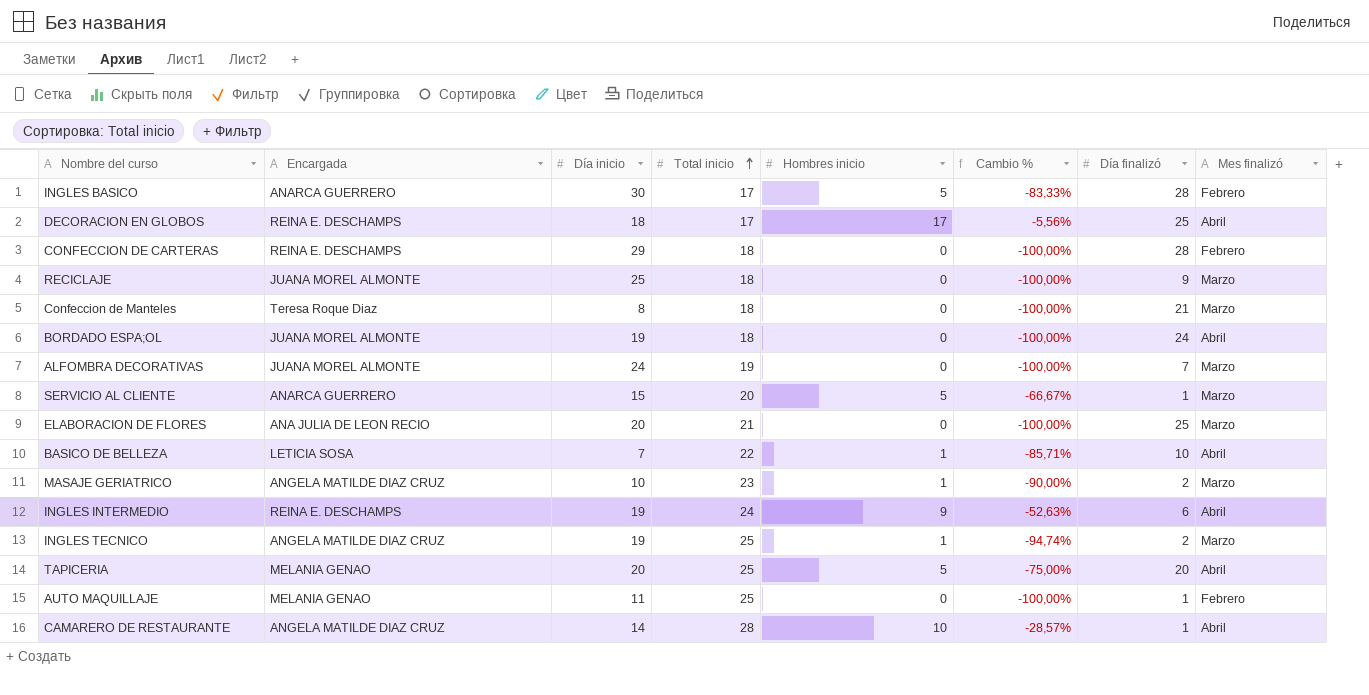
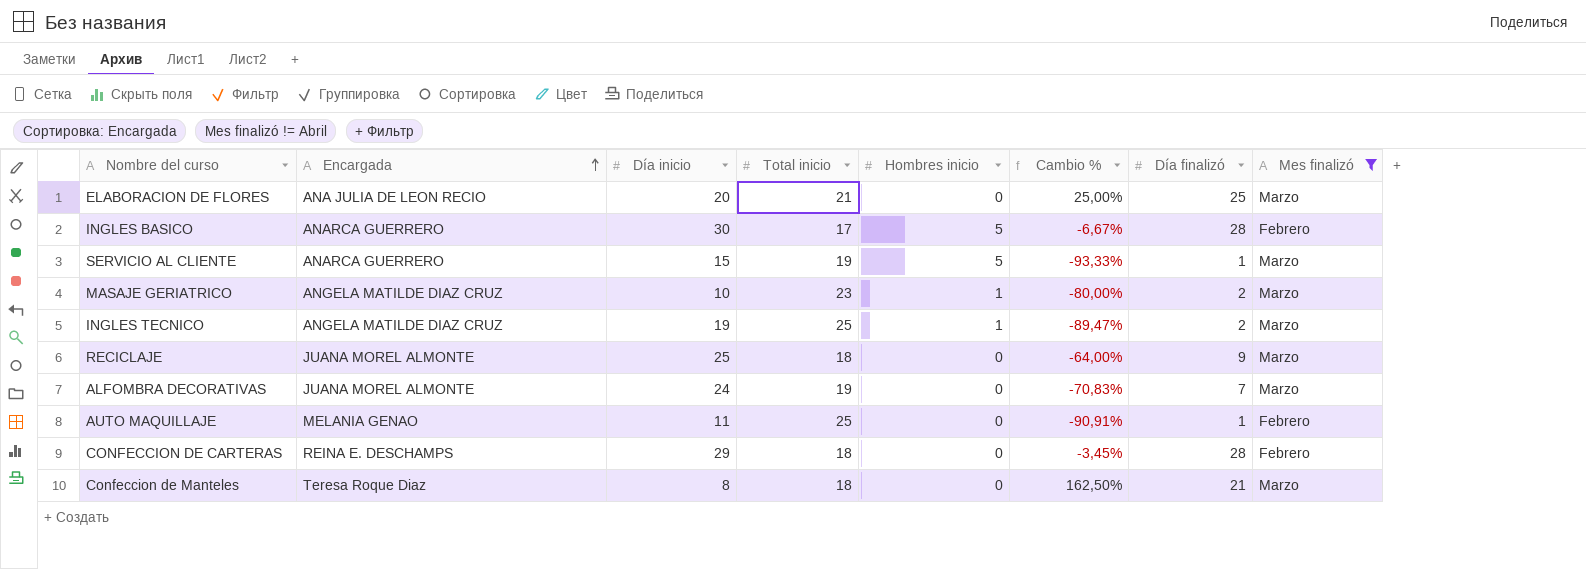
filter: none -> Mes finalizó != Abril
row order: Total inicio ascending -> Encargada ascending
column Cambio % | formula: ([Hombres inicio] - [Día inicio]) / [Día inicio] -> ([Día finalizó] - [Día inicio]) / [Día inicio]
SERVICIO AL CLIENTE | Total inicio: 20 -> 19

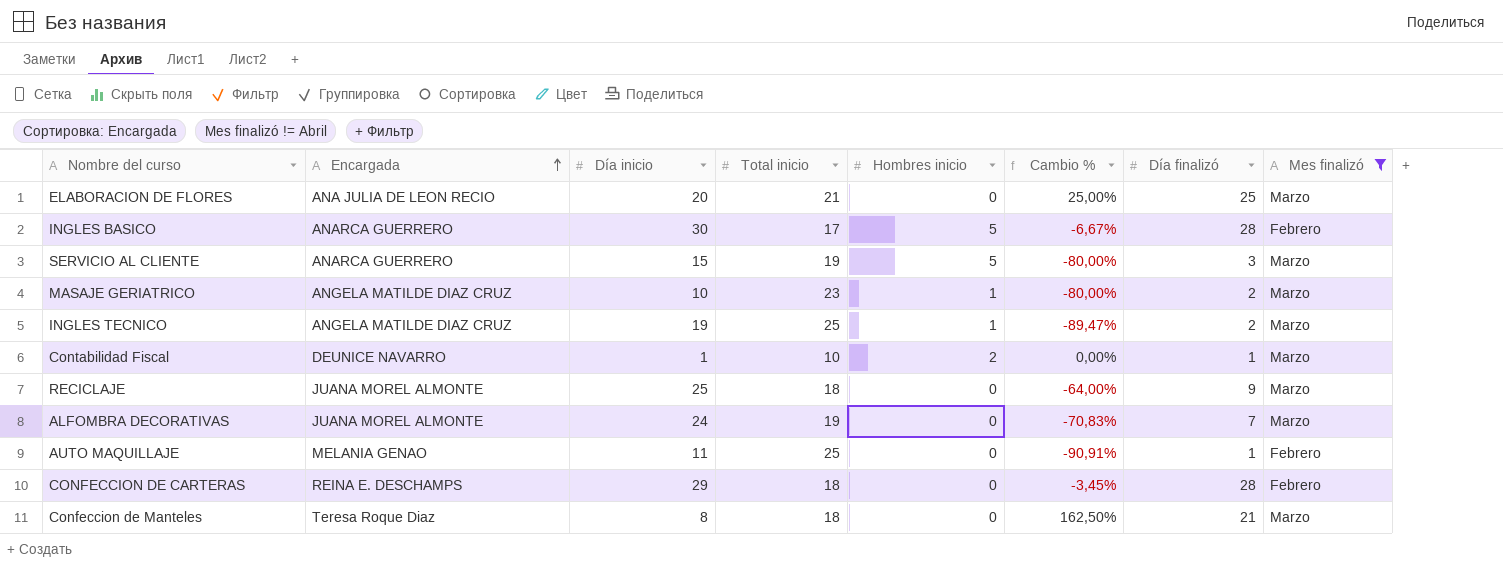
SERVICIO AL CLIENTE | Cambio %: -93,33% -> -80,00%
SERVICIO AL CLIENTE | Día finalizó: 1 -> 3
row Contabilidad Fiscal: none -> DEUNICE NAVARRO | 1 | 10 | 2 | 0,00% | 1 | Marzo

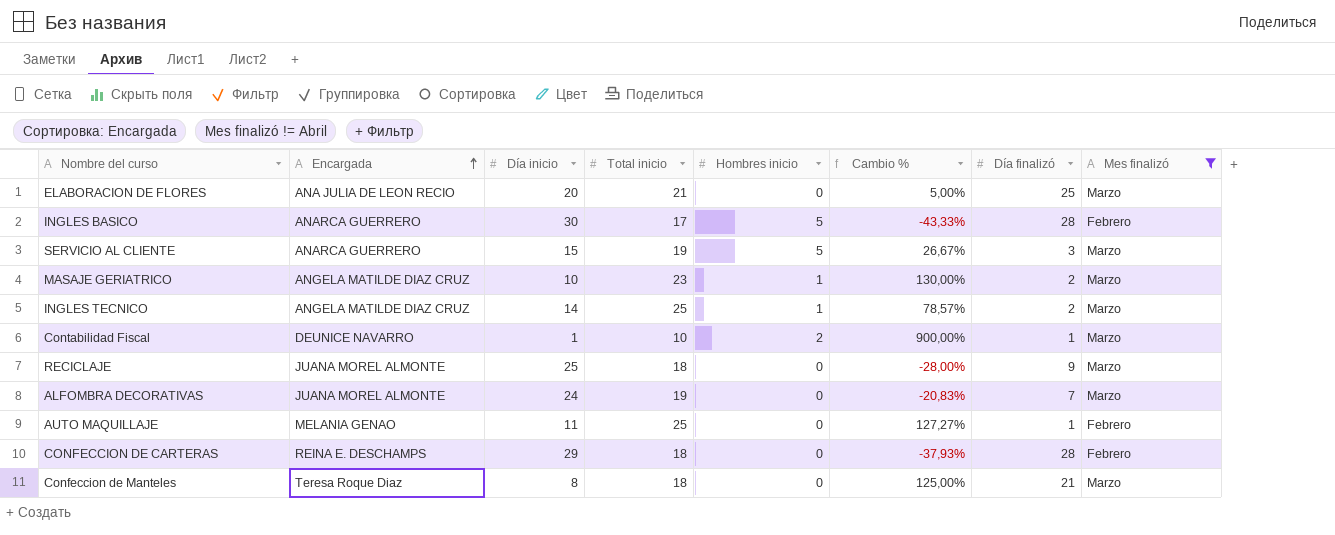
column Cambio % | formula: ([Día finalizó] - [Día inicio]) / [Día inicio] -> ([Total inicio] - [Día inicio]) / [Día inicio]
INGLES TECNICO | Día inicio: 19 -> 14

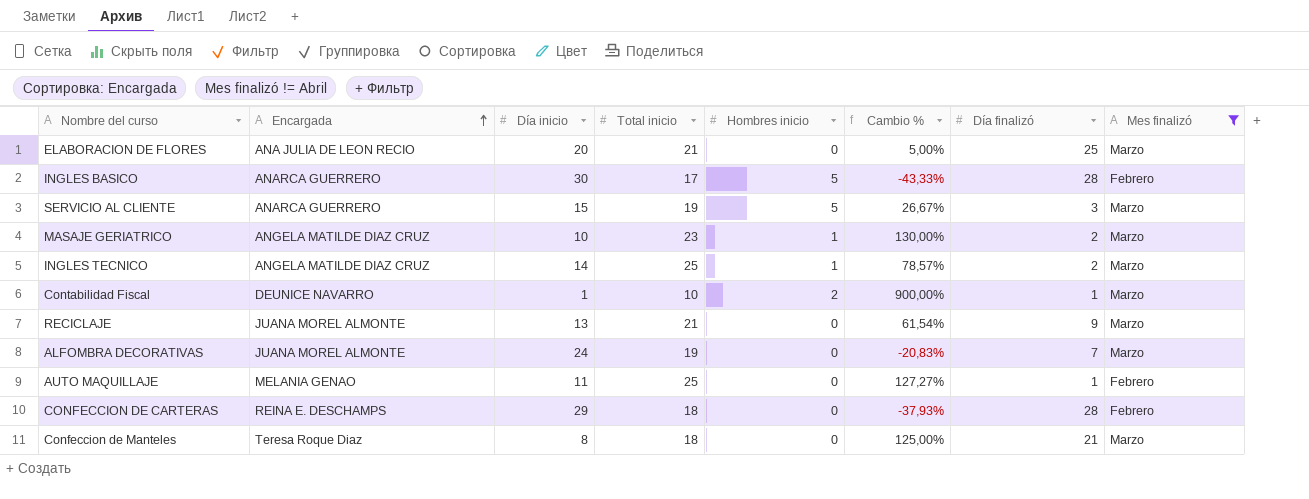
RECICLAJE | Día inicio: 25 -> 13
RECICLAJE | Total inicio: 18 -> 21
RECICLAJE | Cambio %: -28,00% -> 61,54%

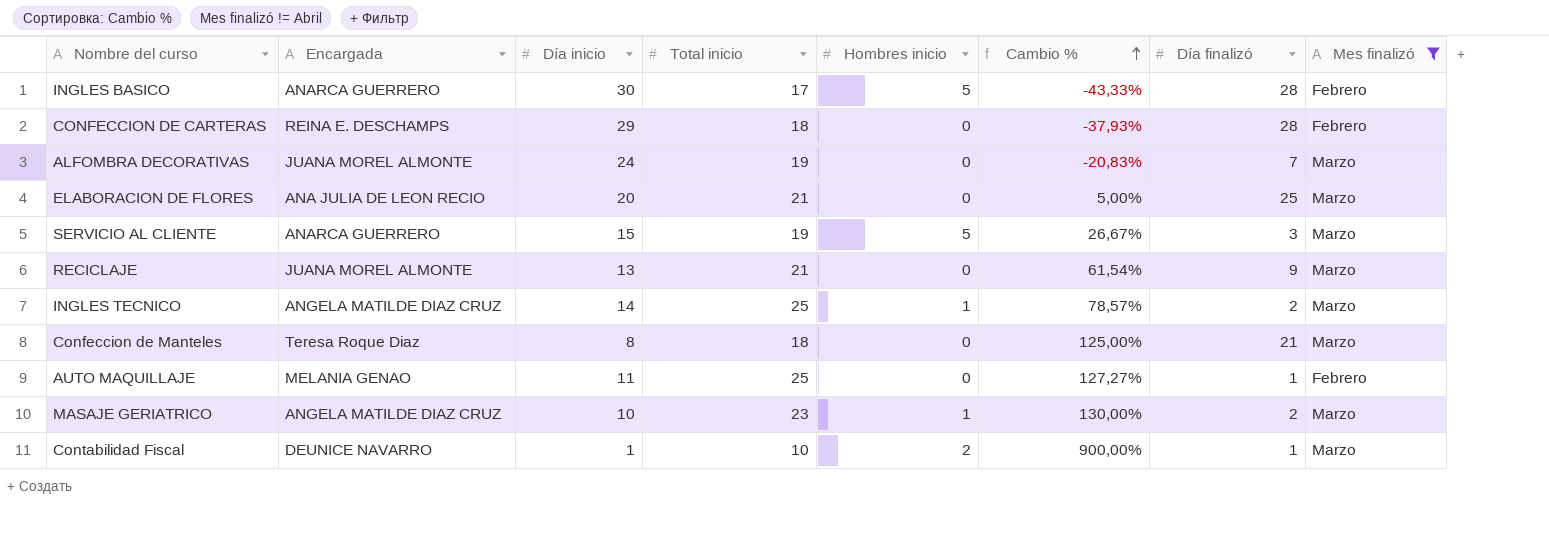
row order: Encargada ascending -> Cambio % ascending

